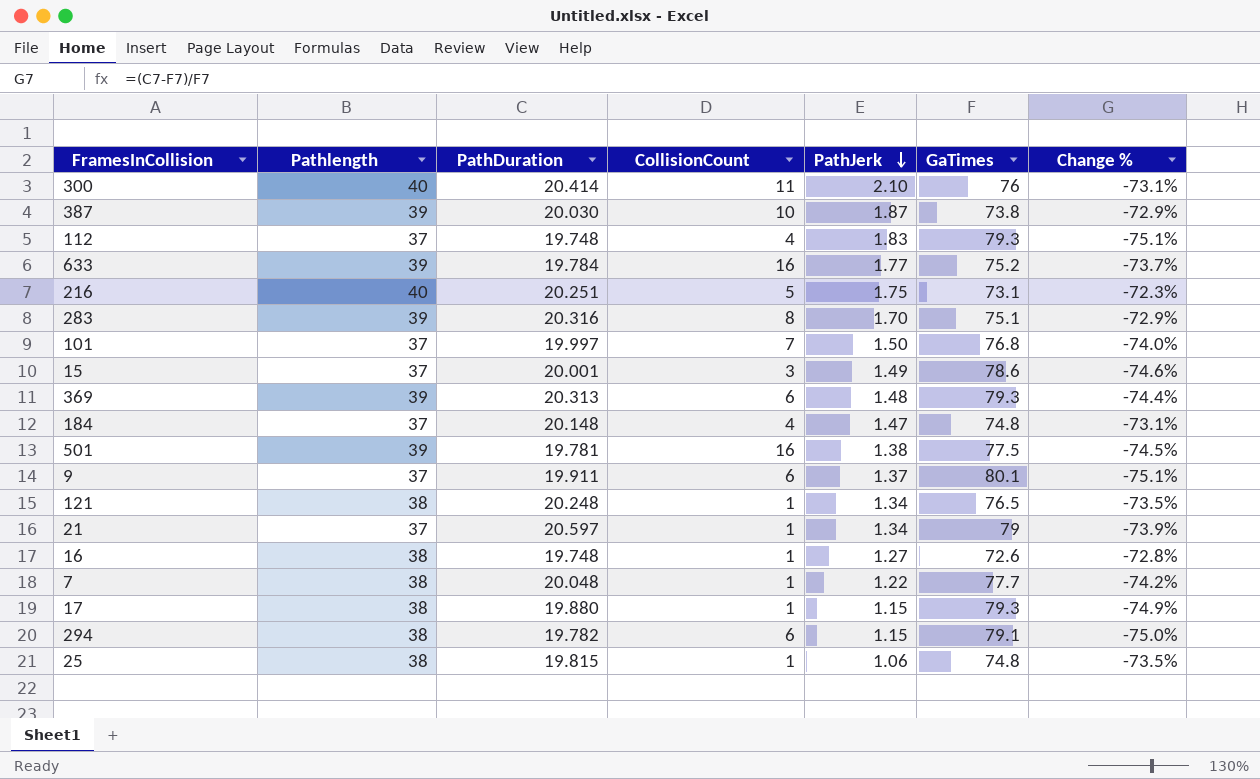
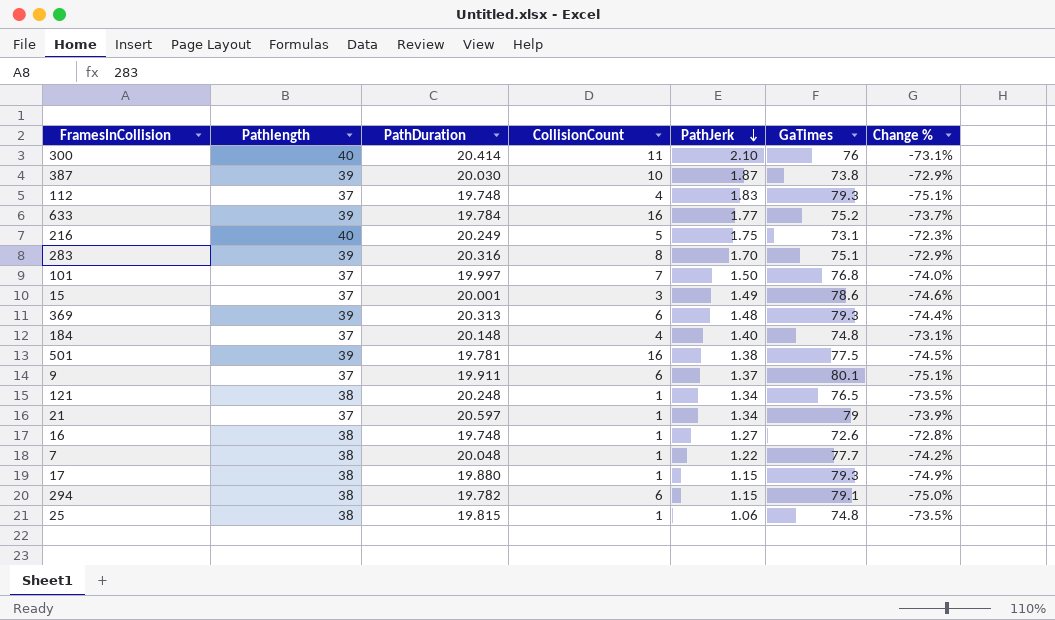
216 | PathDuration: 20.251 -> 20.249
184 | PathJerk: 1.47 -> 1.40

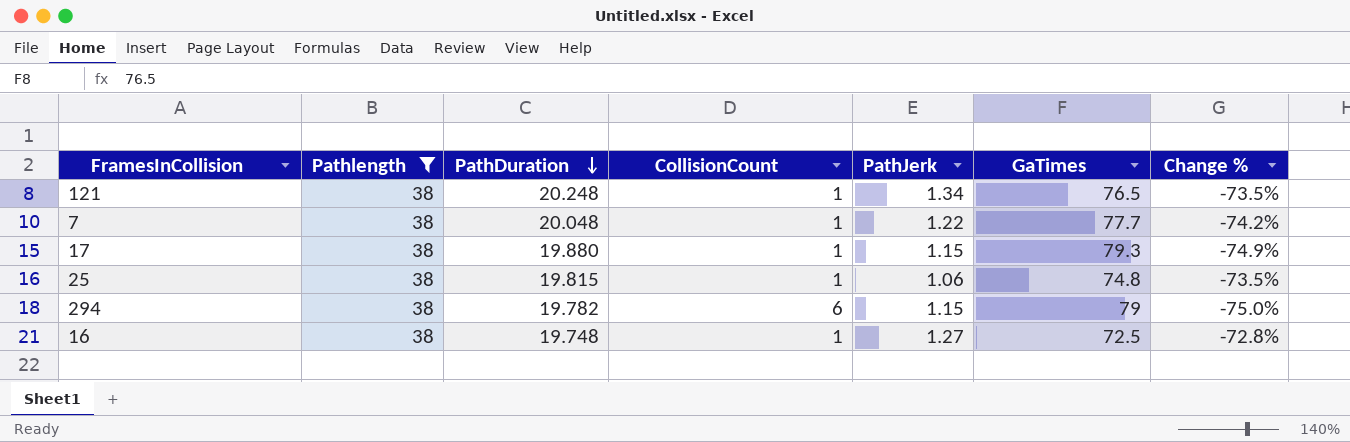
filter: none -> Pathlength = 38
row order: PathJerk descending -> PathDuration descending
294 | GaTimes: 79.1 -> 79
16 | GaTimes: 72.6 -> 72.5

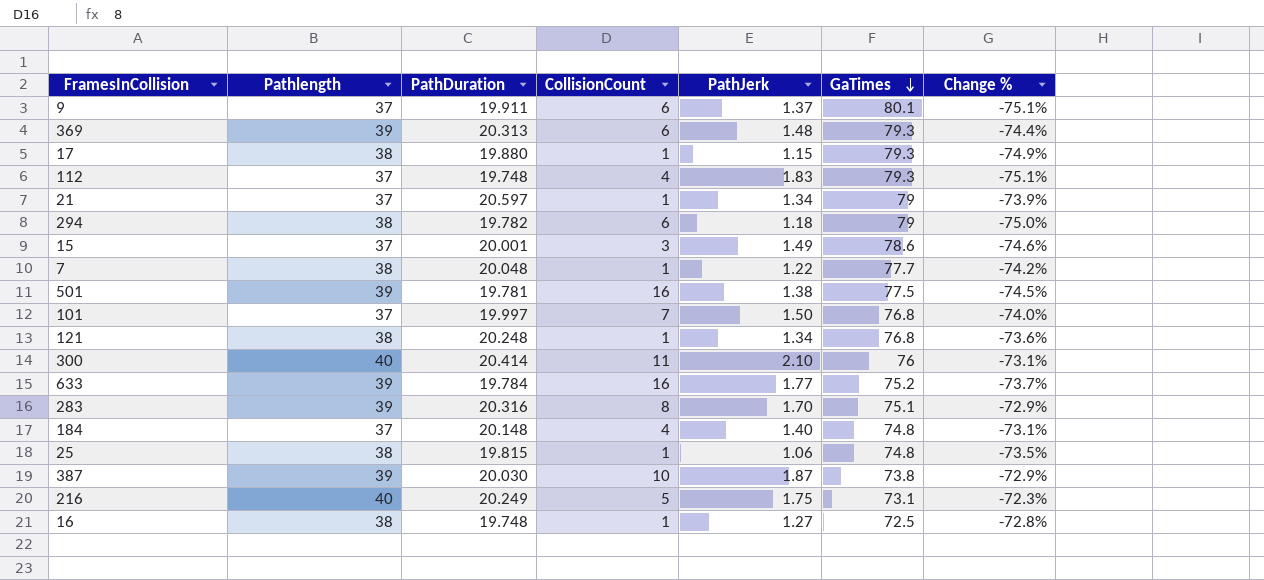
filter: Pathlength = 38 -> none
row order: PathDuration descending -> GaTimes descending
294 | PathJerk: 1.15 -> 1.18
121 | GaTimes: 76.5 -> 76.8
121 | Change %: -73.5% -> -73.6%

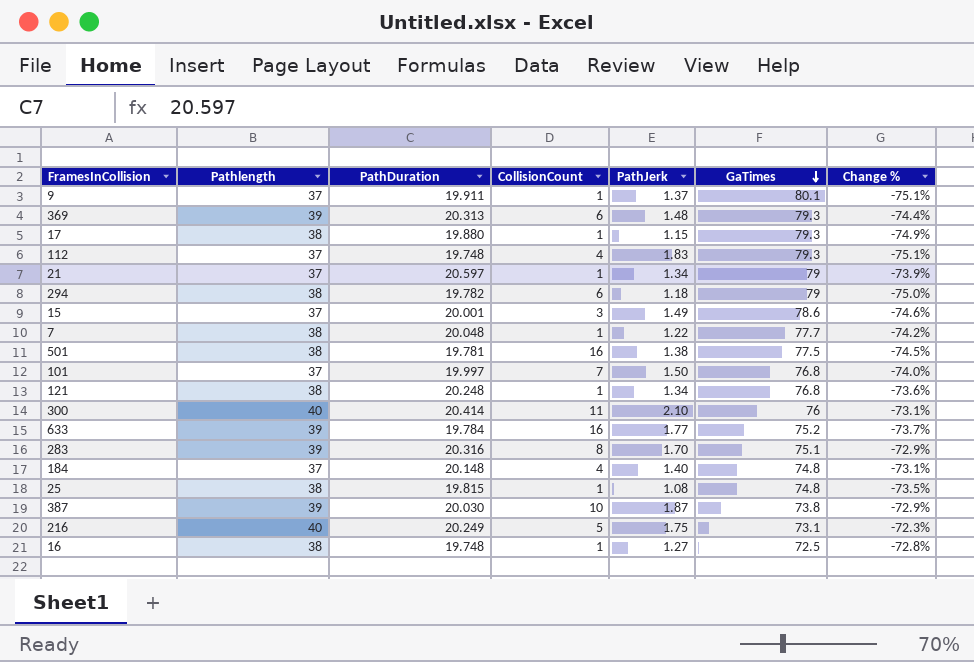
9 | CollisionCount: 6 -> 1
501 | Pathlength: 39 -> 38
25 | PathJerk: 1.06 -> 1.08

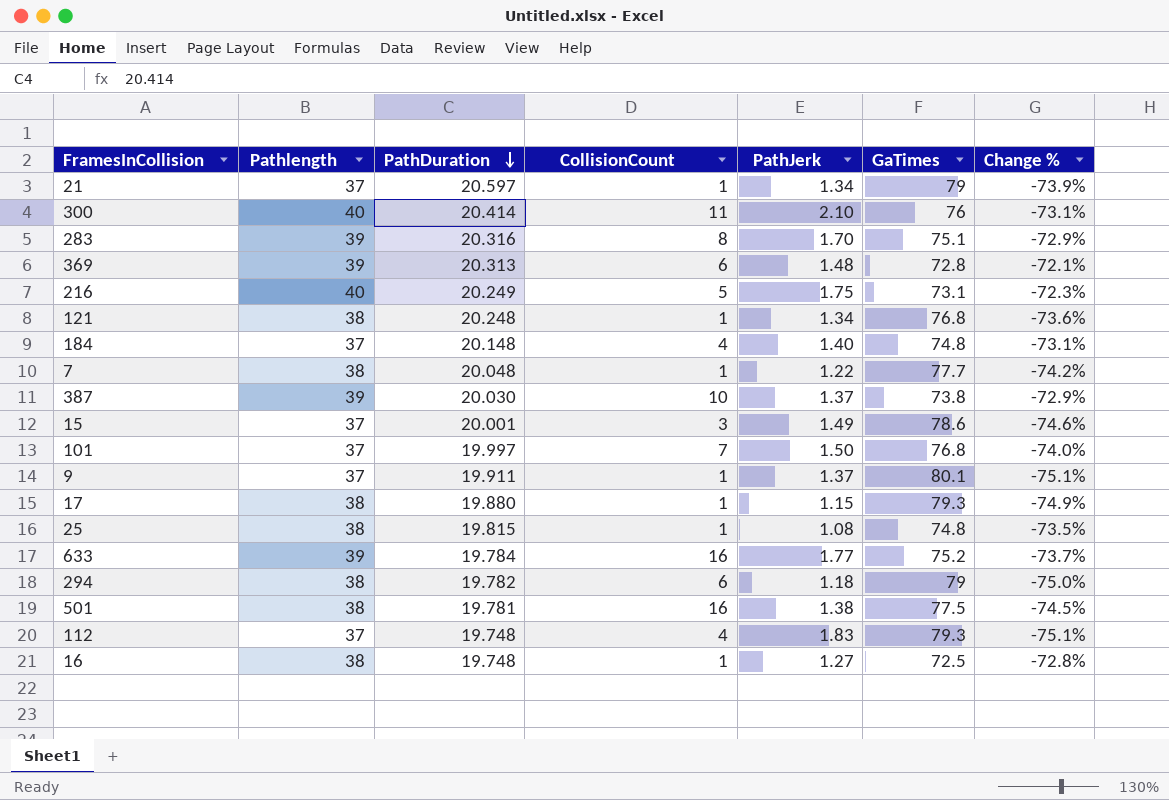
row order: GaTimes descending -> PathDuration descending
369 | GaTimes: 79.3 -> 72.8
369 | Change %: -74.4% -> -72.1%
387 | PathJerk: 1.87 -> 1.37

